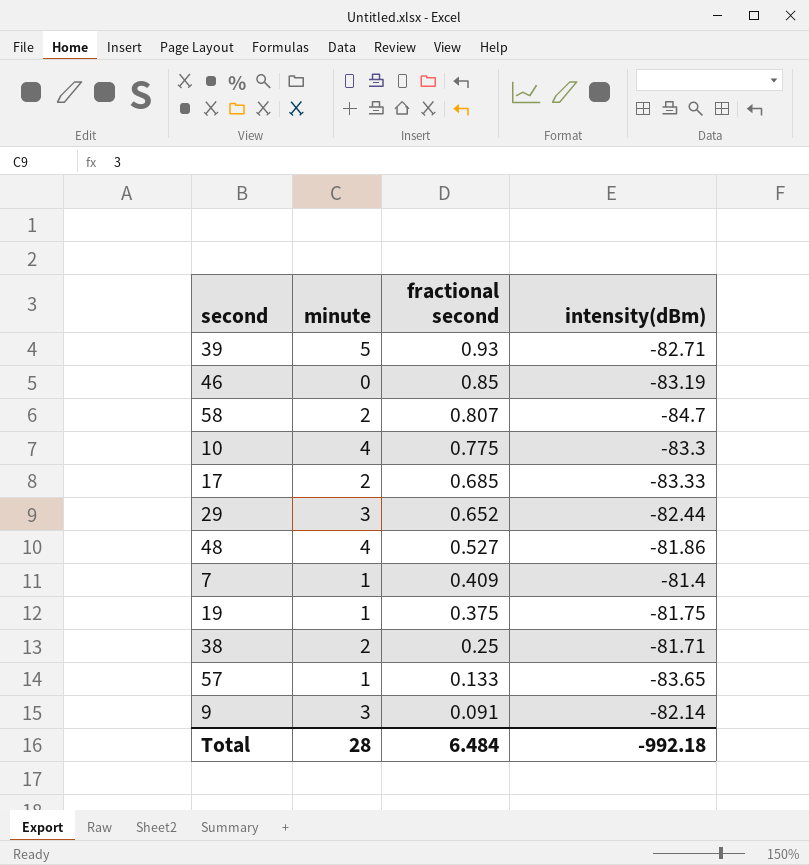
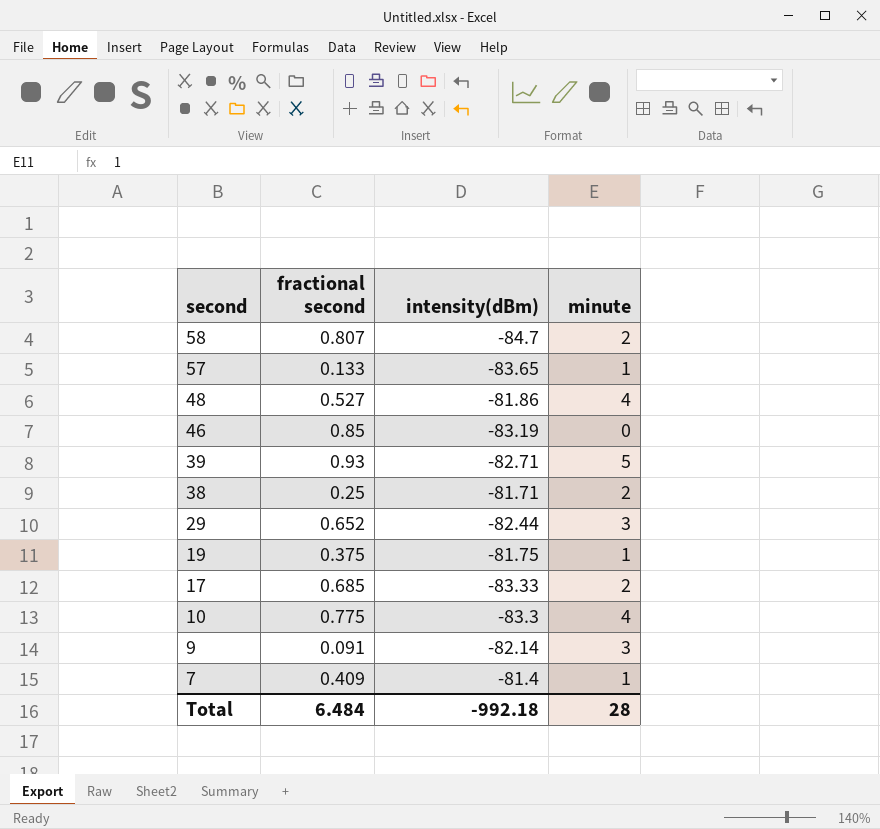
row order: fractional second descending -> second descending
column minute | position: 2 -> 4

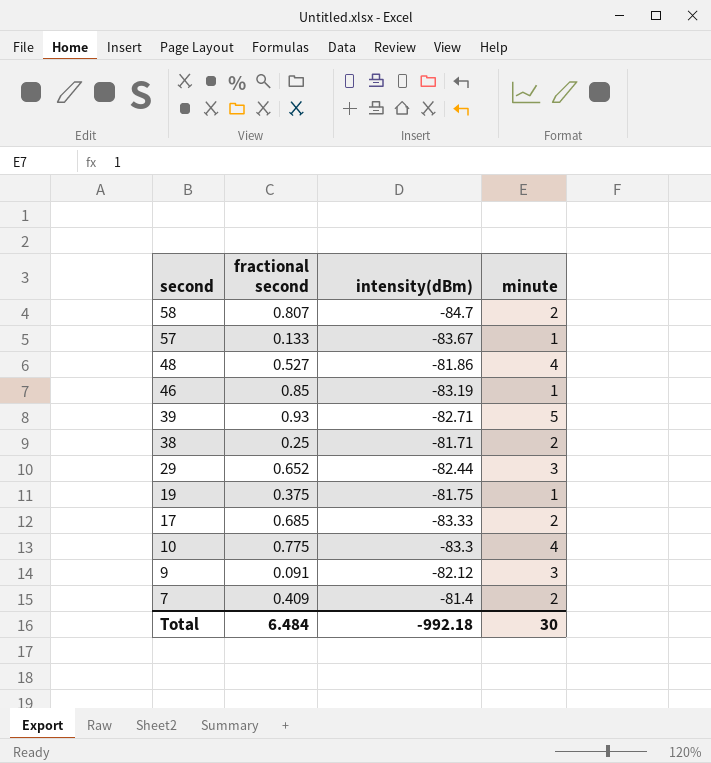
57 | intensity(dBm): -83.65 -> -83.67
46 | minute: 0 -> 1
9 | intensity(dBm): -82.14 -> -82.12
7 | minute: 1 -> 2
Total | minute: 28 -> 30

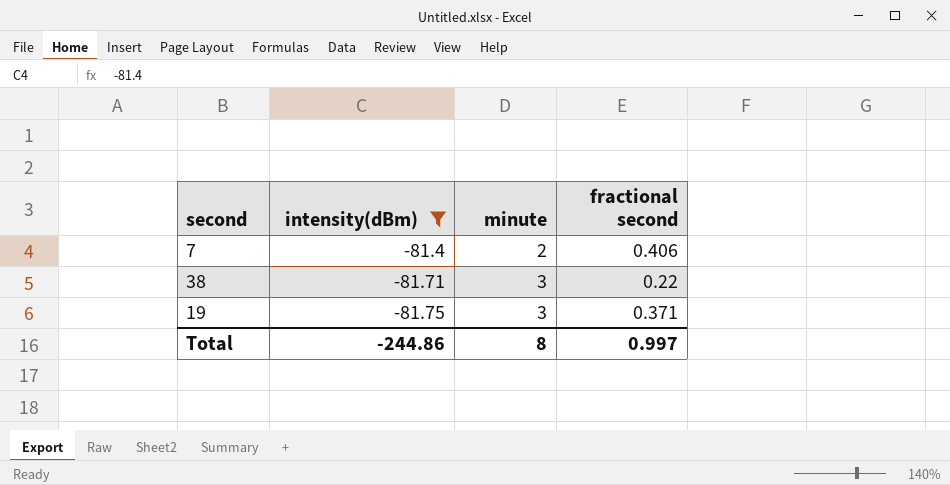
filter: none -> intensity(dBm) >= -81.75
row order: second descending -> intensity(dBm) descending
column fractional second | position: 2 -> 4
7 | fractional second: 0.409 -> 0.406
38 | minute: 2 -> 3
38 | fractional second: 0.25 -> 0.22
19 | minute: 1 -> 3
19 | fractional second: 0.375 -> 0.371
Total | intensity(dBm): -992.18 -> -244.86
Total | minute: 30 -> 8
Total | fractional second: 6.484 -> 0.997

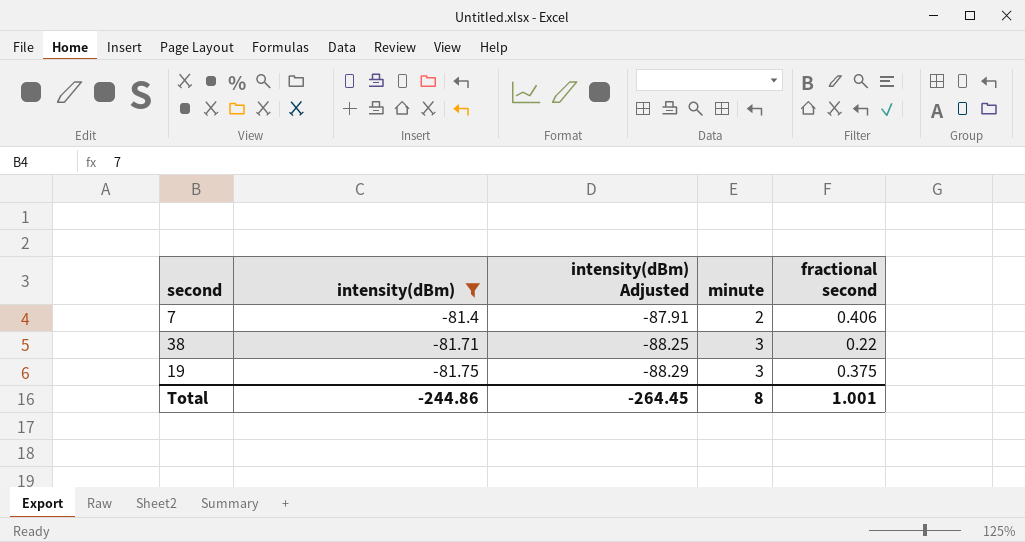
column intensity(dBm) Adjusted | formula: none -> [intensity(dBm)] * 1.08
19 | fractional second: 0.371 -> 0.375
Total | fractional second: 0.997 -> 1.001

